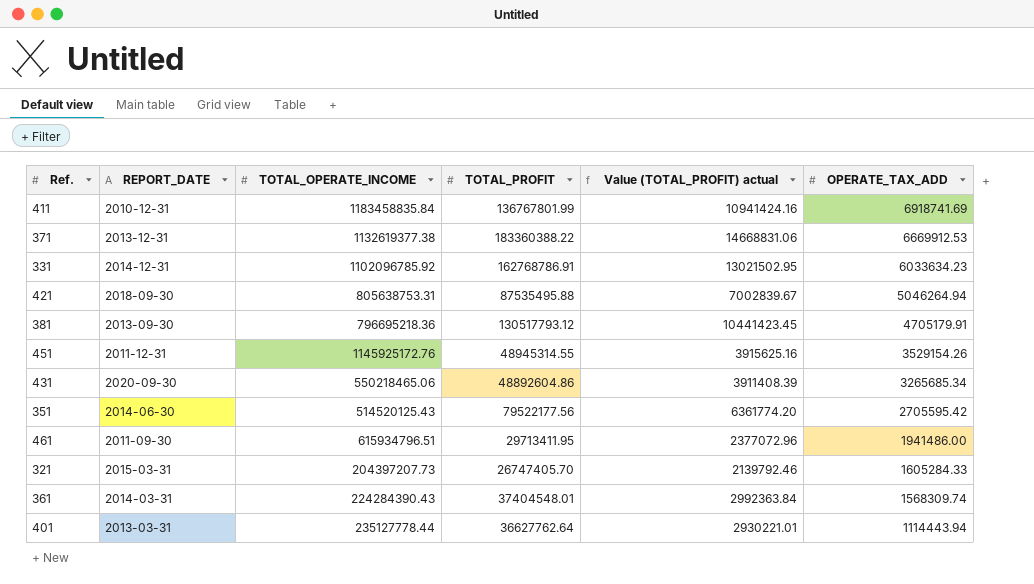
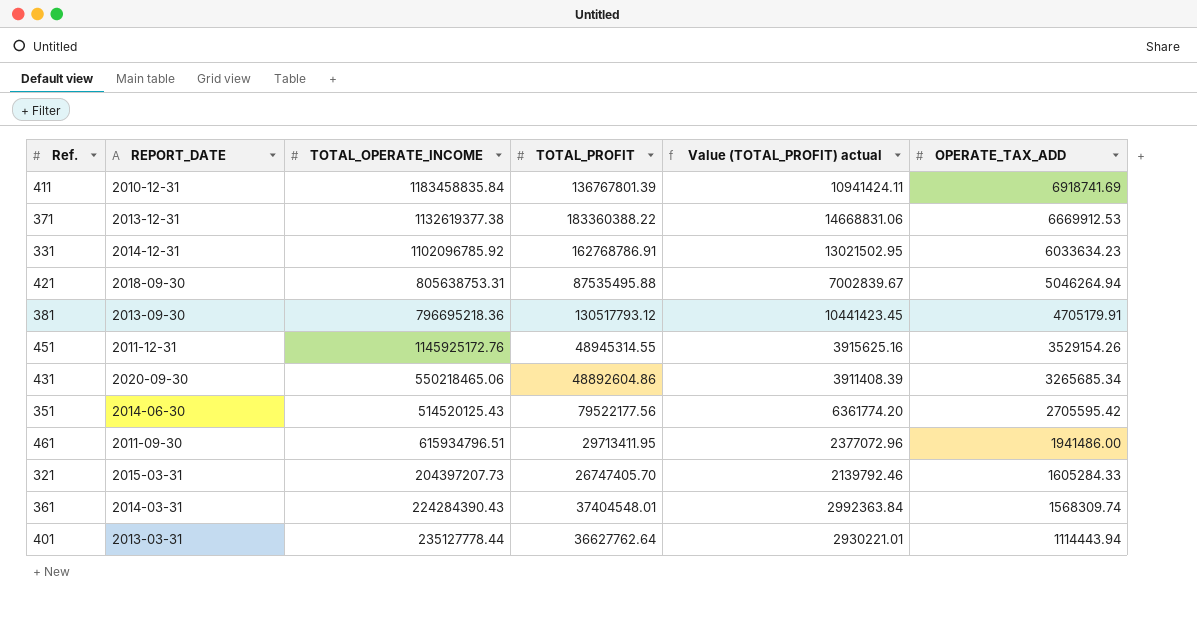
411 | TOTAL_PROFIT: 136767801.99 -> 136767801.39
411 | Value (TOTAL_PROFIT) actual: 10941424.16 -> 10941424.11

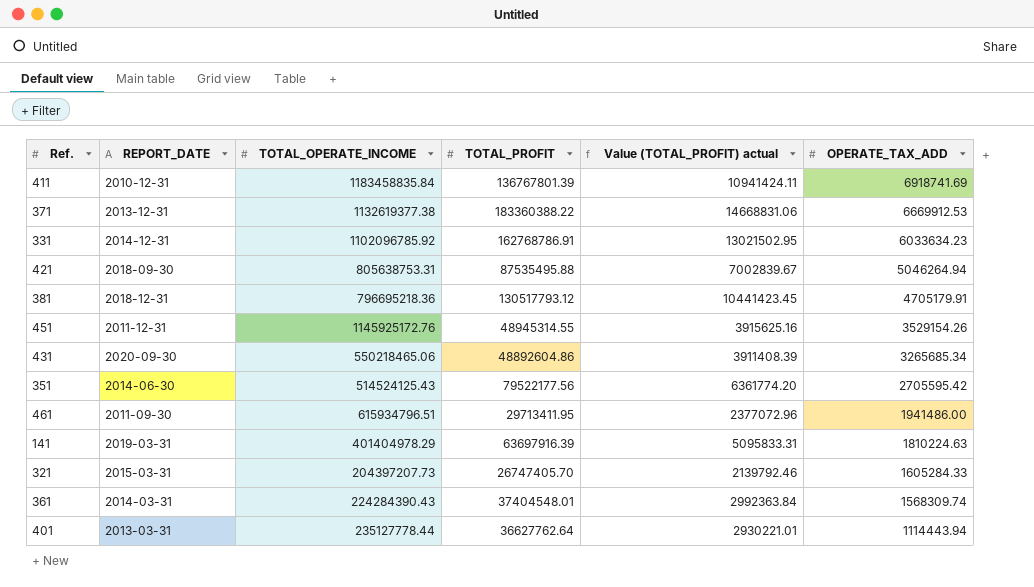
381 | REPORT_DATE: 2013-09-30 -> 2018-12-31
351 | TOTAL_OPERATE_INCOME: 514520125.43 -> 514524125.43
row 141: none -> 2019-03-31 | 401404978.29 | 63697916.39 | 5095833.31 | 1810224.63

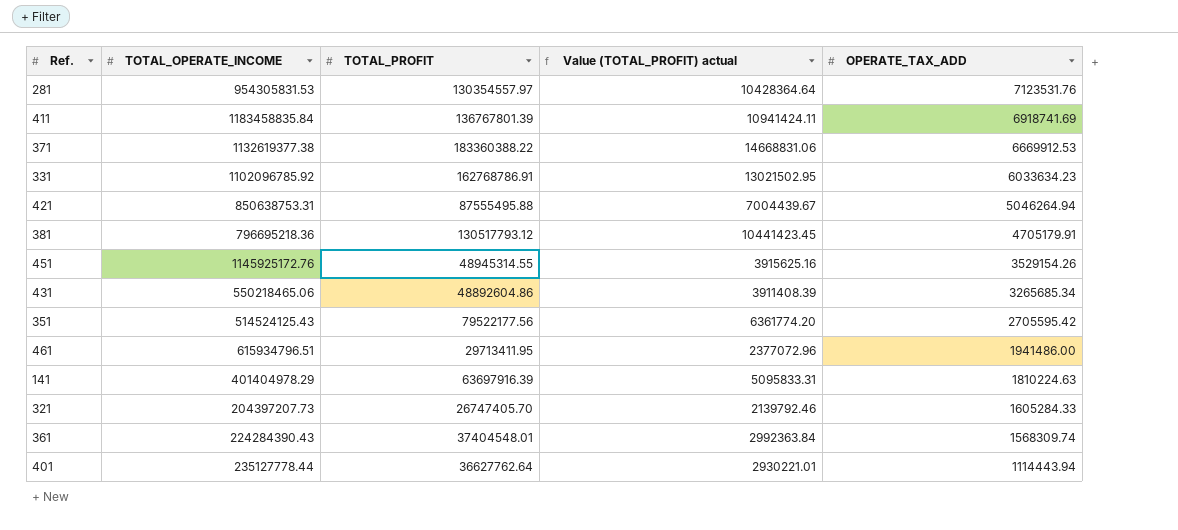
column REPORT_DATE | position: 2 -> none
row 281: none -> 954305831.53 | 130354557.97 | 10428364.64 | 7123531.76
421 | TOTAL_OPERATE_INCOME: 805638753.31 -> 850638753.31
421 | TOTAL_PROFIT: 87535495.88 -> 87555495.88
421 | Value (TOTAL_PROFIT) actual: 7002839.67 -> 7004439.67

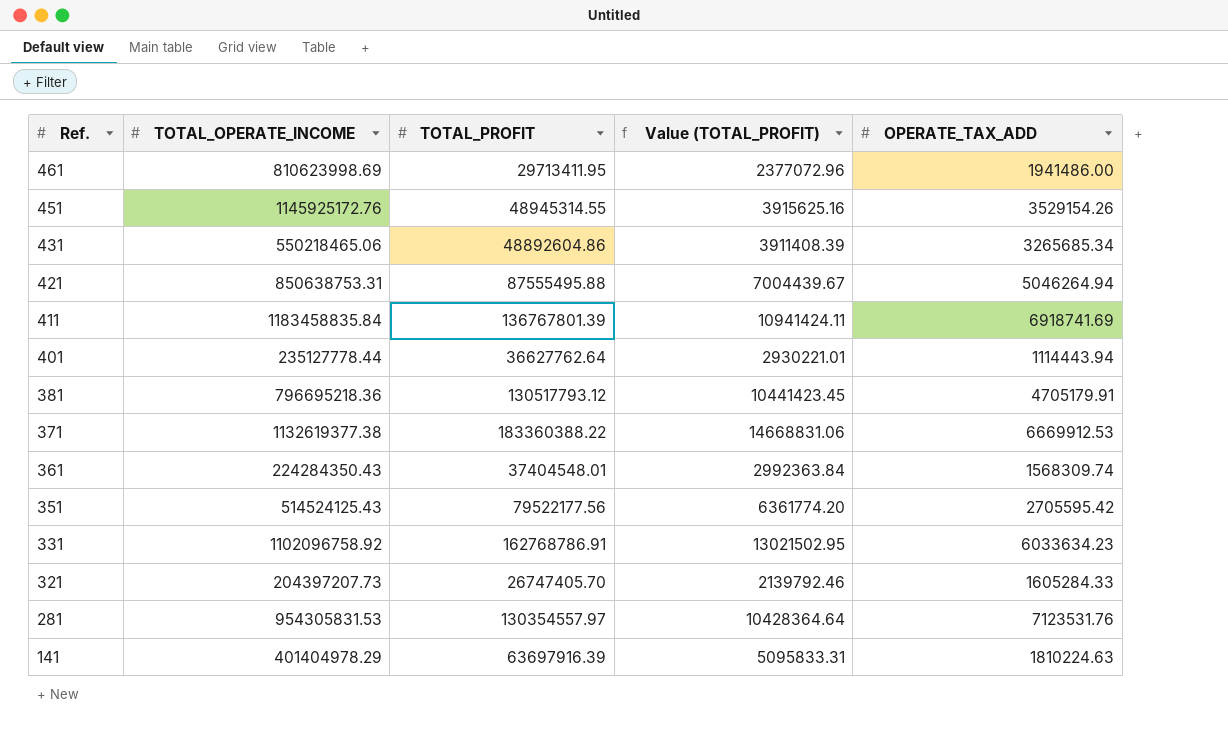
row order: OPERATE_TAX_ADD descending -> Ref. descending
column name: Value (TOTAL_PROFIT) actual -> Value (TOTAL_PROFIT)
461 | TOTAL_OPERATE_INCOME: 615934796.51 -> 810623998.69
361 | TOTAL_OPERATE_INCOME: 224284390.43 -> 224284350.43
331 | TOTAL_OPERATE_INCOME: 1102096785.92 -> 1102096758.92

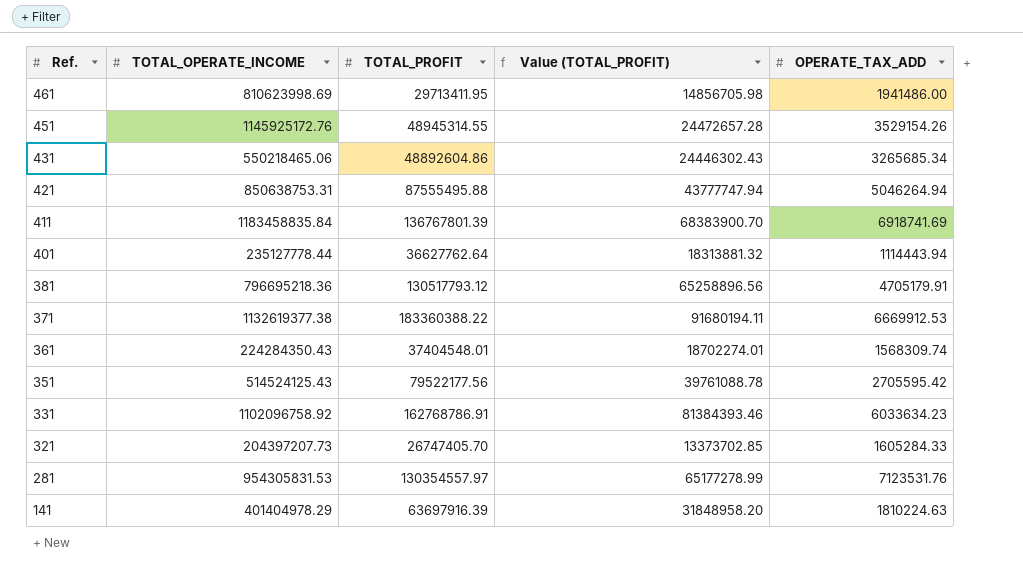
column Value (TOTAL_PROFIT) | formula: [TOTAL_PROFIT] * 0.08 -> [TOTAL_PROFIT] * 0.5

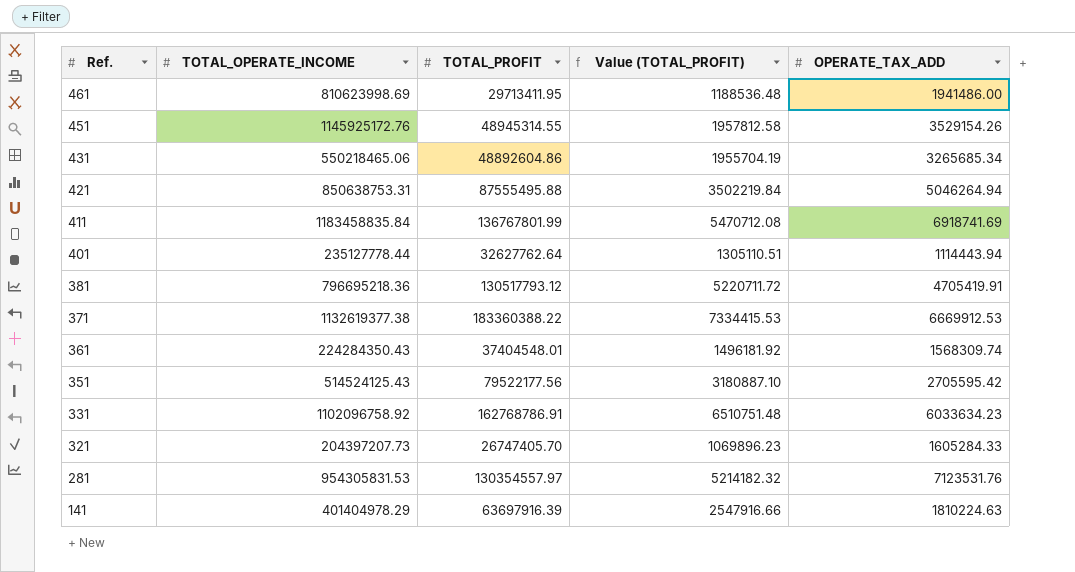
column Value (TOTAL_PROFIT) | formula: [TOTAL_PROFIT] * 0.5 -> [TOTAL_PROFIT] * 0.04
411 | TOTAL_PROFIT: 136767801.39 -> 136767801.99
401 | TOTAL_PROFIT: 36627762.64 -> 32627762.64
381 | OPERATE_TAX_ADD: 4705179.91 -> 4705419.91

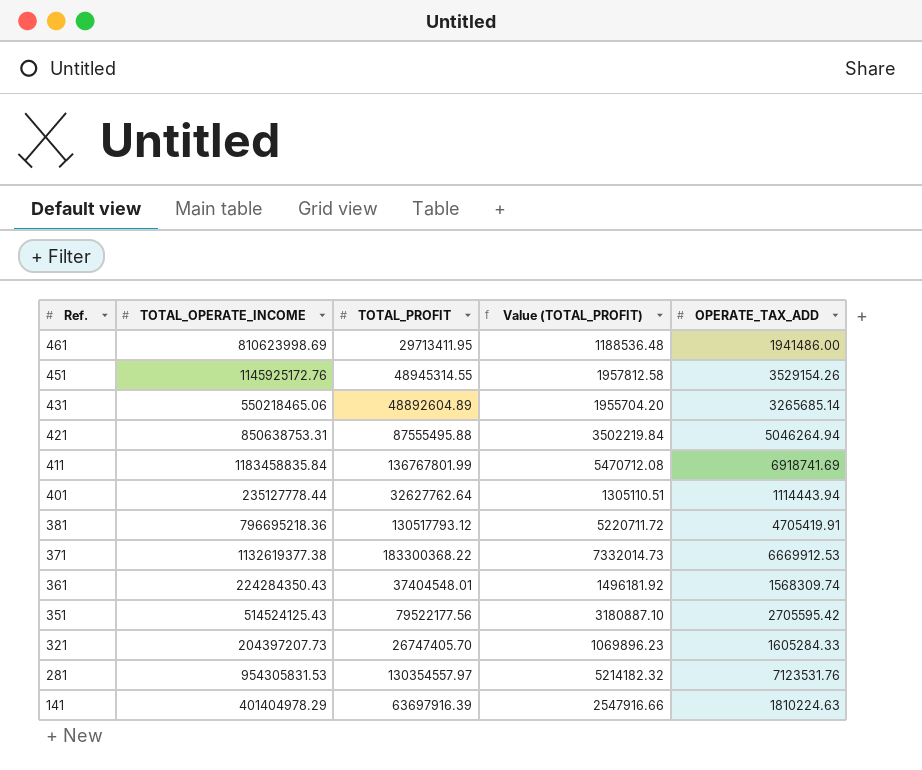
row 331: 1102096758.92 | 162768786.91 | 6510751.48 | 6033634.23 -> none
431 | TOTAL_PROFIT: 48892604.86 -> 48892604.89
431 | Value (TOTAL_PROFIT): 1955704.19 -> 1955704.20
431 | OPERATE_TAX_ADD: 3265685.34 -> 3265685.14
371 | TOTAL_PROFIT: 183360388.22 -> 183300368.22
371 | Value (TOTAL_PROFIT): 7334415.53 -> 7332014.73

